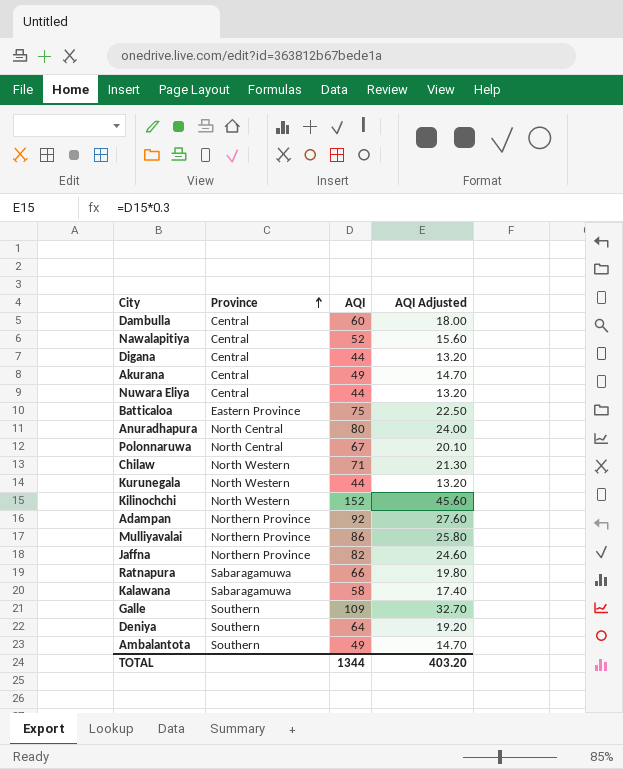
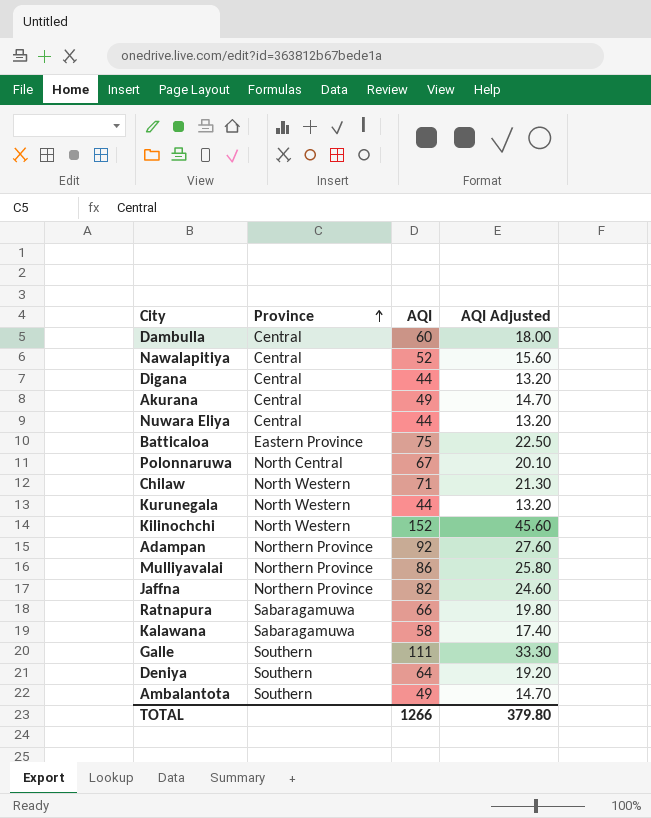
row Anuradhapura: North Central | 80 | 24.00 -> none
Galle | AQI: 109 -> 111
Galle | AQI Adjusted: 32.70 -> 33.30
TOTAL | AQI: 1344 -> 1266
TOTAL | AQI Adjusted: 403.20 -> 379.80

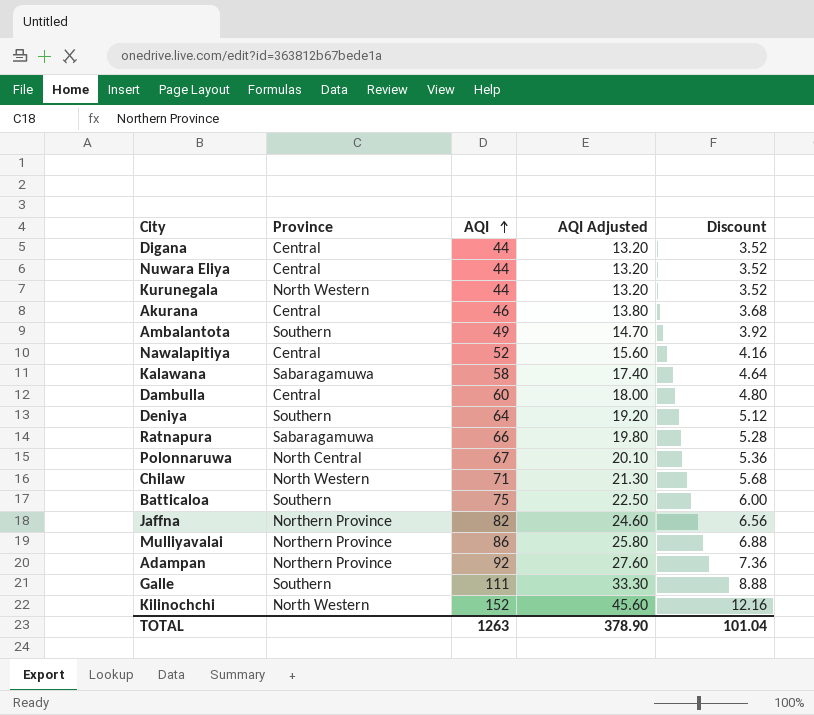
row order: Province ascending -> AQI ascending
column Discount | formula: none -> [AQI] * 0.08
Akurana | AQI: 49 -> 46
Akurana | AQI Adjusted: 14.70 -> 13.80
Batticaloa | Province: Eastern Province -> Southern
TOTAL | AQI: 1266 -> 1263
TOTAL | AQI Adjusted: 379.80 -> 378.90

